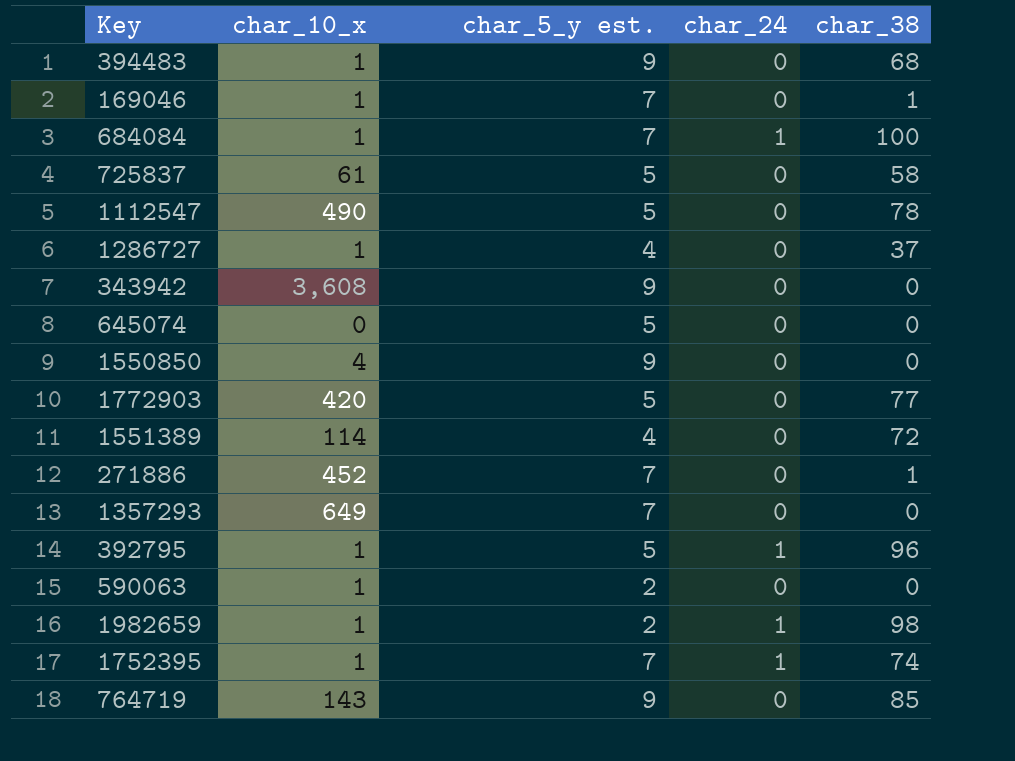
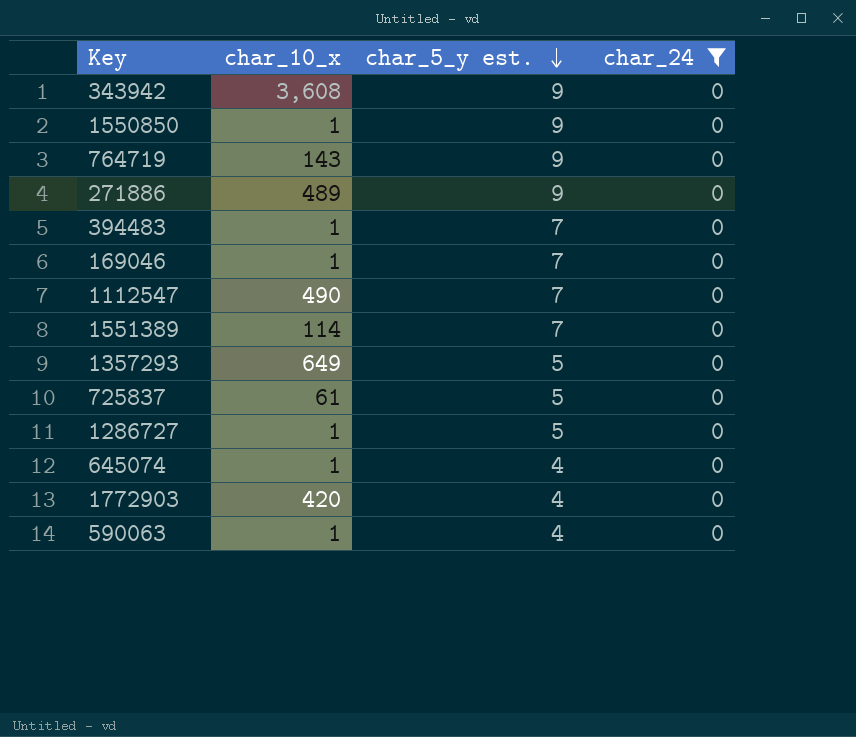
filter: none -> char_24 = 0
row order: none -> char_5_y est. descending
column char_38 | position: 5 -> none
1550850 | char_10_x: 4 -> 1
271886 | char_10_x: 452 -> 489
271886 | char_5_y est.: 7 -> 9
394483 | char_5_y est.: 9 -> 7
1112547 | char_5_y est.: 5 -> 7
1551389 | char_5_y est.: 4 -> 7
1357293 | char_5_y est.: 7 -> 5
1286727 | char_5_y est.: 4 -> 5
645074 | char_10_x: 0 -> 1
645074 | char_5_y est.: 5 -> 4
1772903 | char_5_y est.: 5 -> 4
590063 | char_5_y est.: 2 -> 4

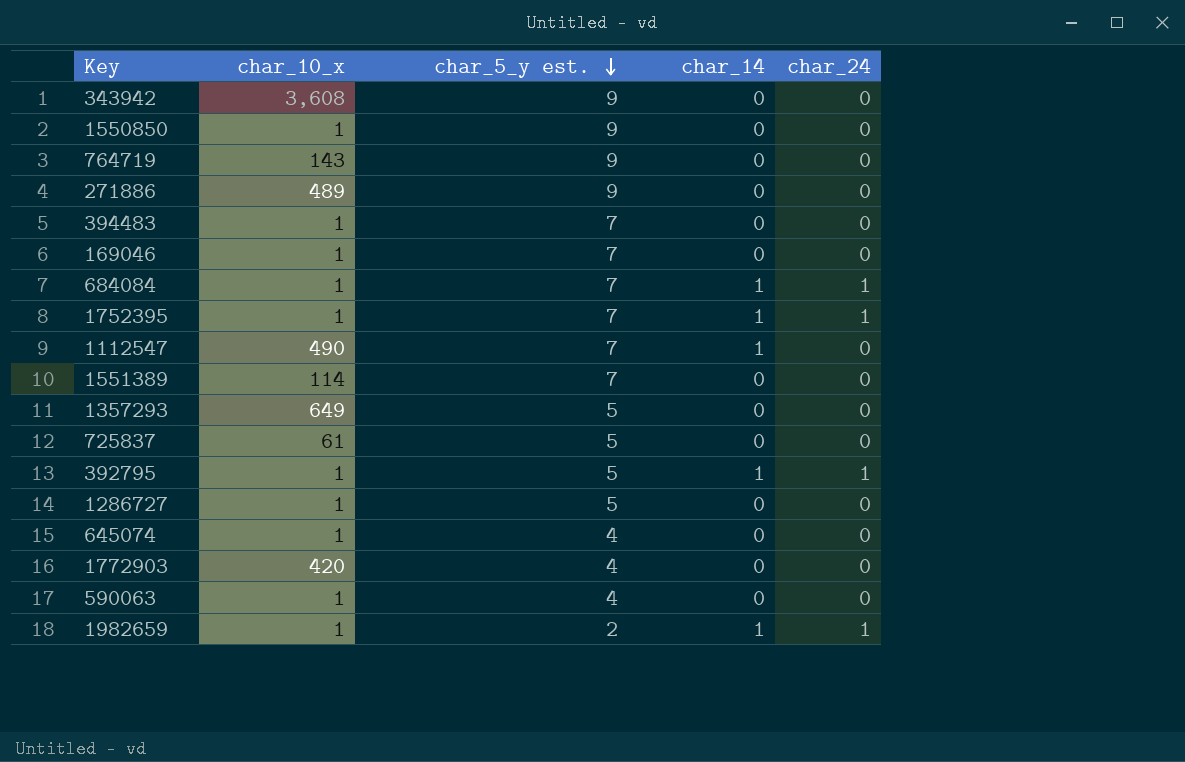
filter: char_24 = 0 -> none
column char_14 | position: none -> 4

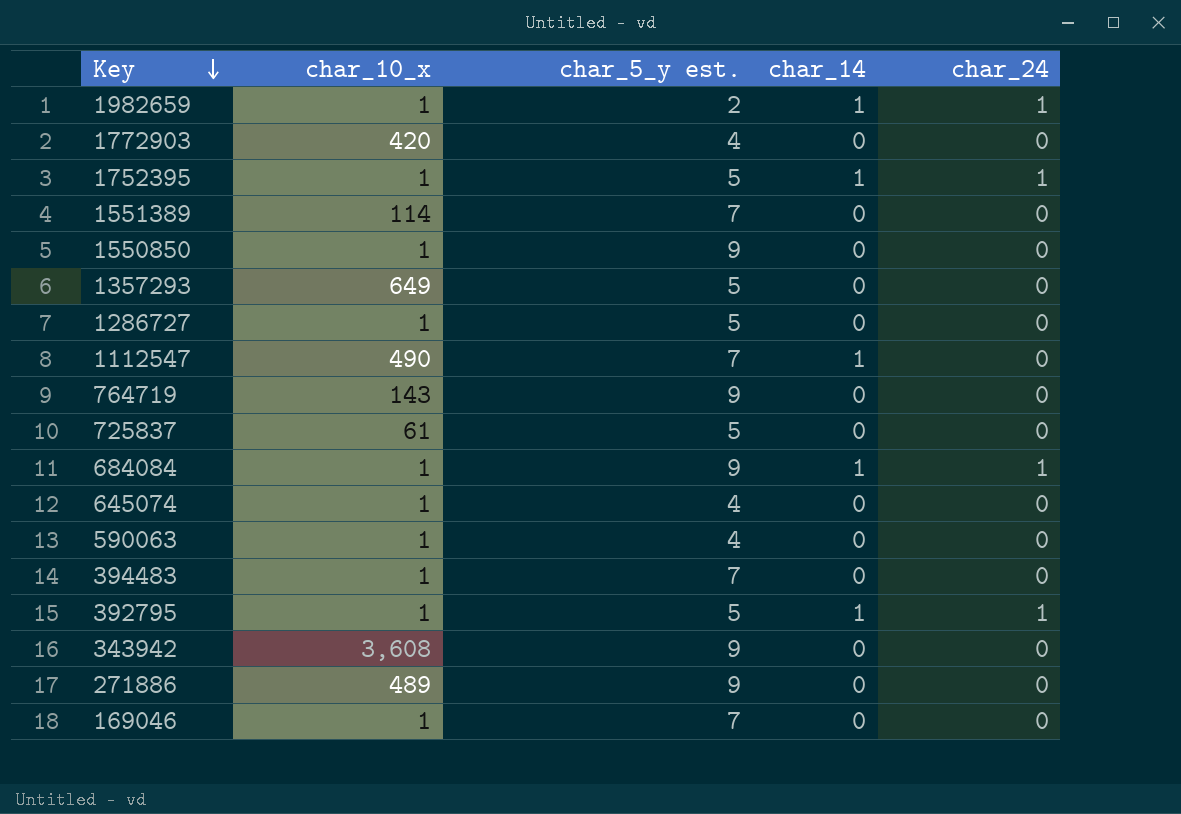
row order: char_5_y est. descending -> Key descending
1752395 | char_5_y est.: 7 -> 5
684084 | char_5_y est.: 7 -> 9

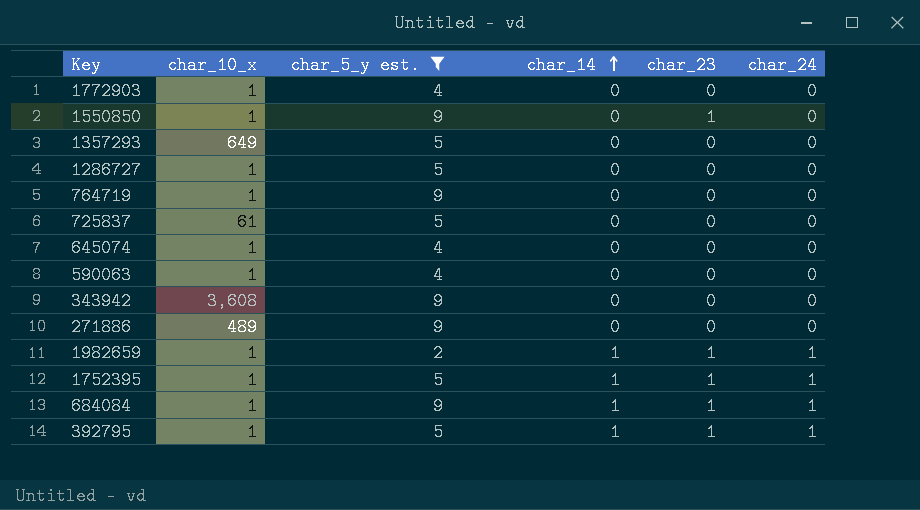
filter: none -> char_5_y est. != 7
row order: Key descending -> char_14 ascending
column char_23 | position: none -> 5
1772903 | char_10_x: 420 -> 1
764719 | char_10_x: 143 -> 1

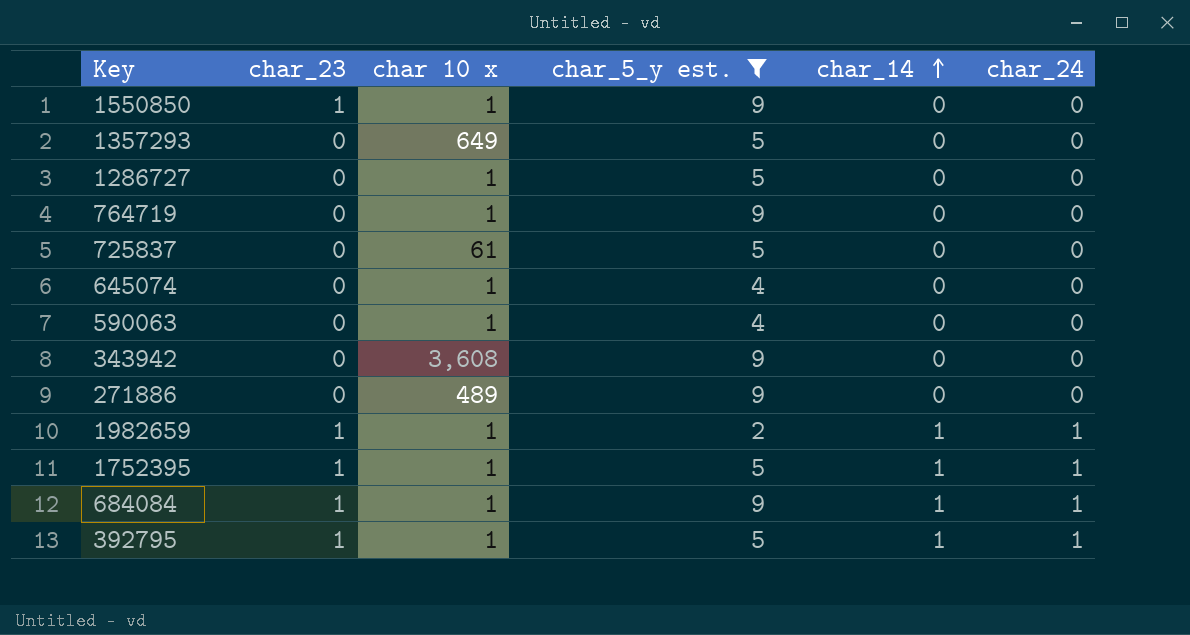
column char_23 | position: 5 -> 2
column name: char_10_x -> char 10 x
row 1772903: 1 | 4 | 0 | 0 | 0 -> none

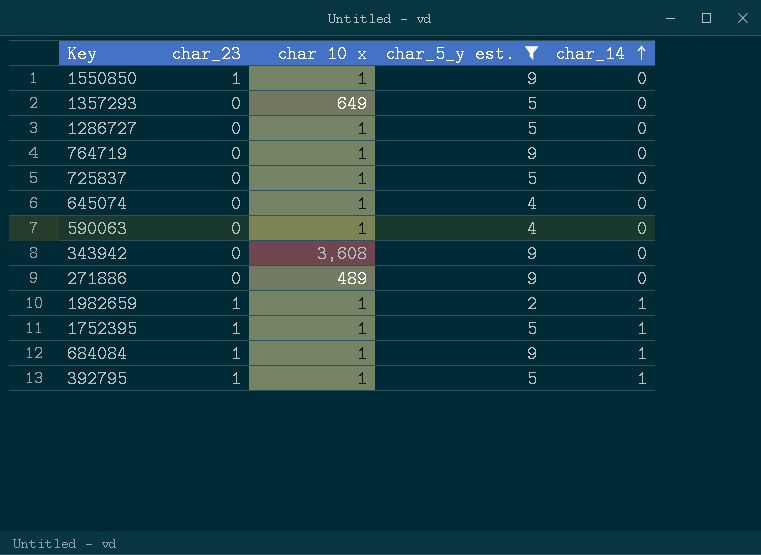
column char_24 | position: 6 -> none
725837 | char 10 x: 61 -> 1

